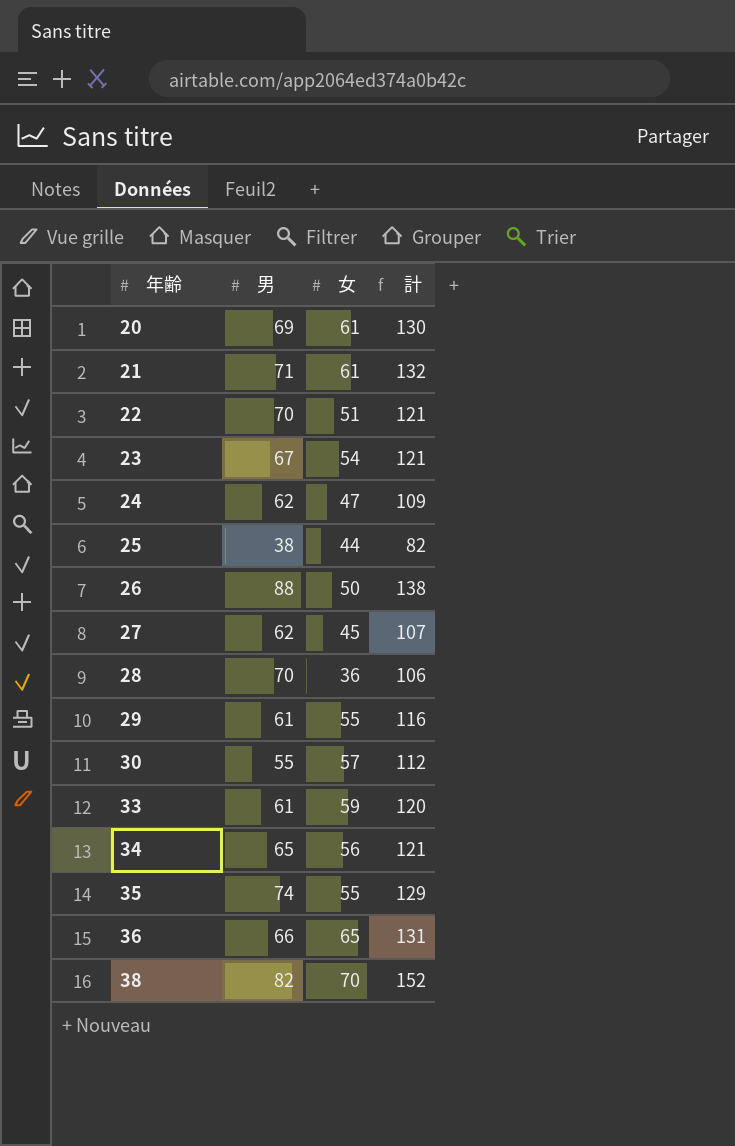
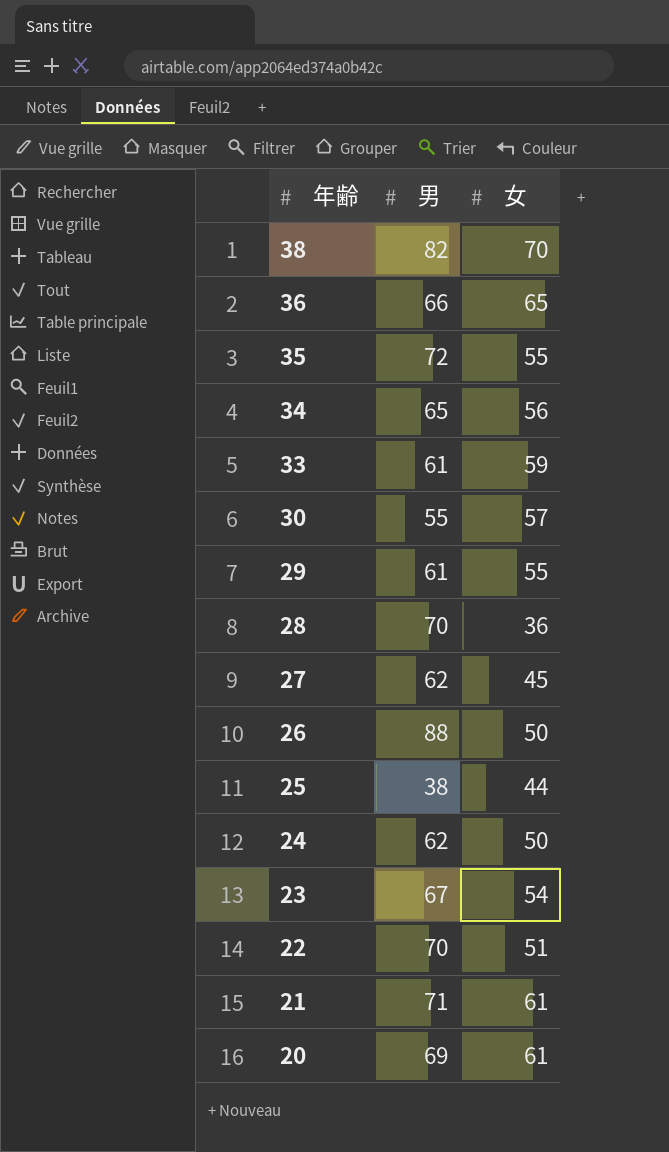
row order: 年齢 ascending -> 年齢 descending
column 計 | formula: [男] + [女] -> none
35 | 男: 74 -> 72
24 | 女: 47 -> 50

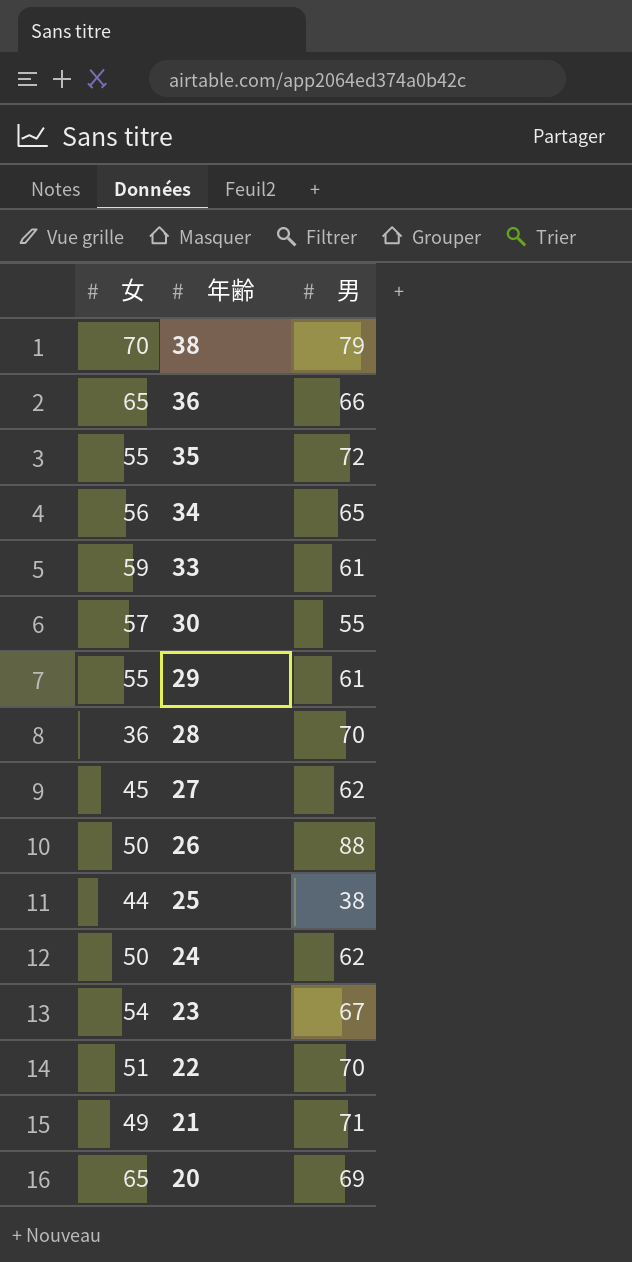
column 女 | position: 3 -> 1
38 | 男: 82 -> 79
21 | 女: 61 -> 49
20 | 女: 61 -> 65

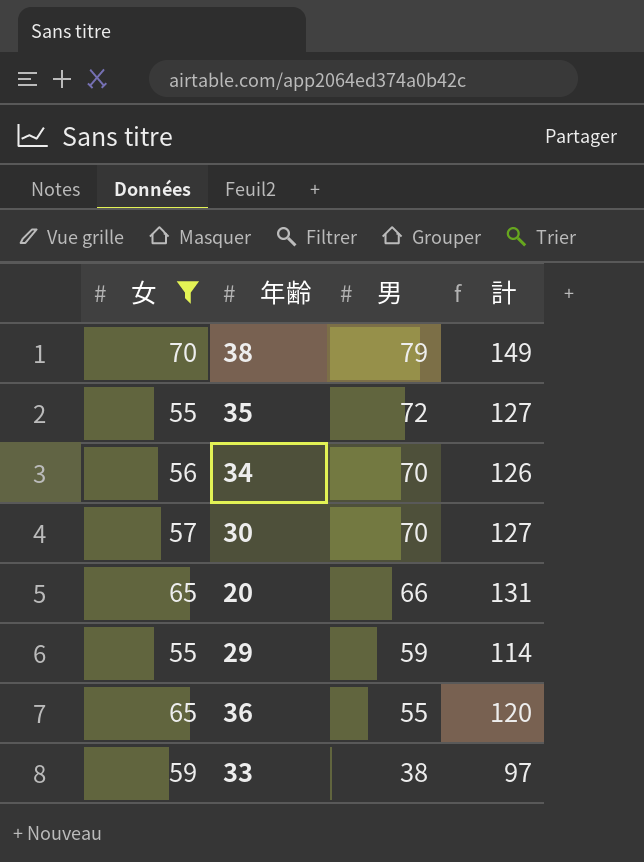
filter: none -> 女 >= 55
row order: 年齢 descending -> 男 descending
column 計 | formula: none -> [女] + [男]
34 | 男: 65 -> 70
30 | 男: 55 -> 70
20 | 男: 69 -> 66
29 | 男: 61 -> 59
36 | 男: 66 -> 55
33 | 男: 61 -> 38

